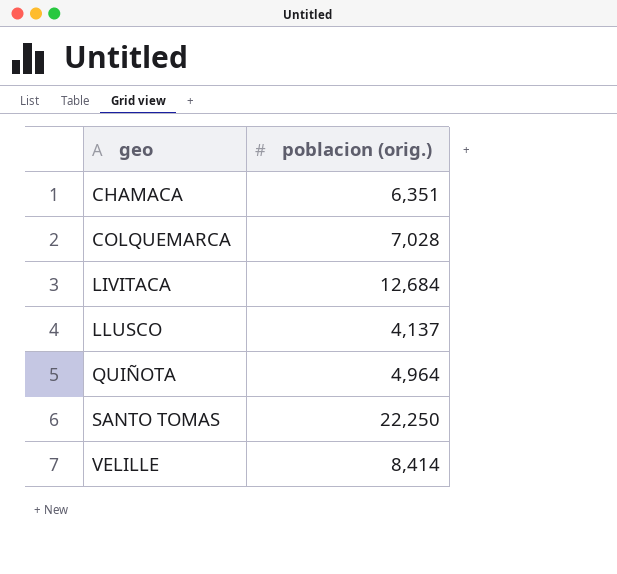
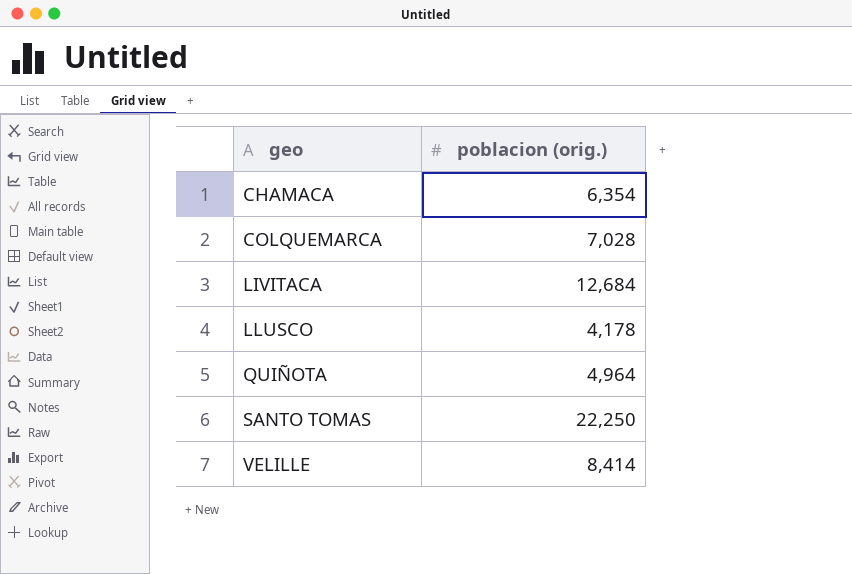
CHAMACA | poblacion (orig.): 6,351 -> 6,354
LLUSCO | poblacion (orig.): 4,137 -> 4,178

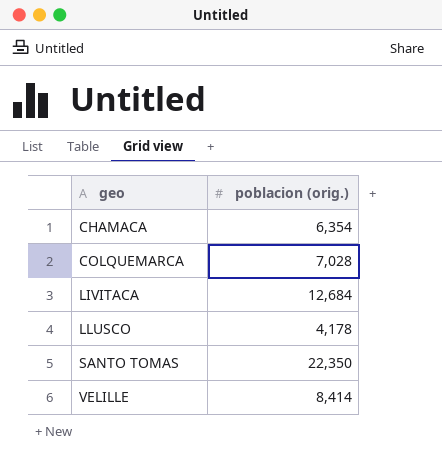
row QUIÑOTA: 4,964 -> none
SANTO TOMAS | poblacion (orig.): 22,250 -> 22,350

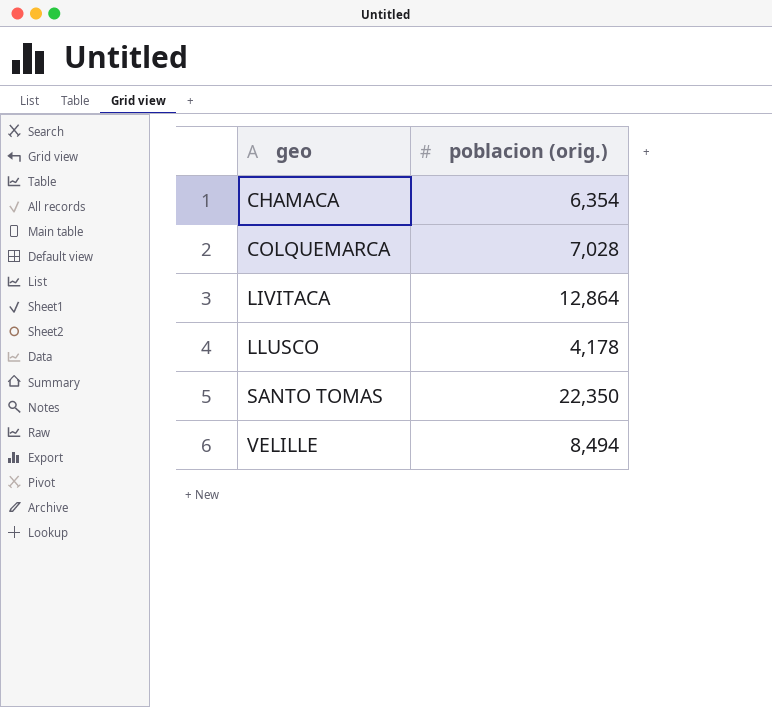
LIVITACA | poblacion (orig.): 12,684 -> 12,864
VELILLE | poblacion (orig.): 8,414 -> 8,494

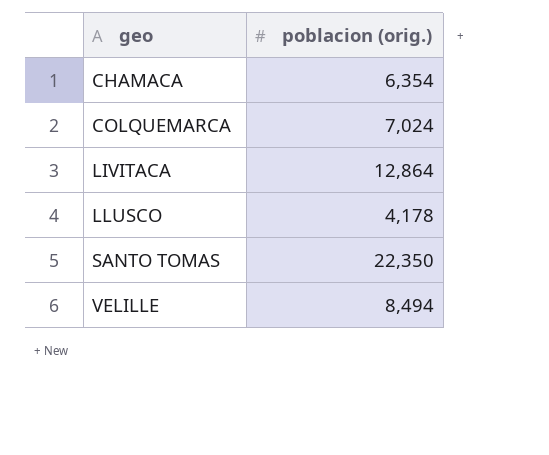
COLQUEMARCA | poblacion (orig.): 7,028 -> 7,024

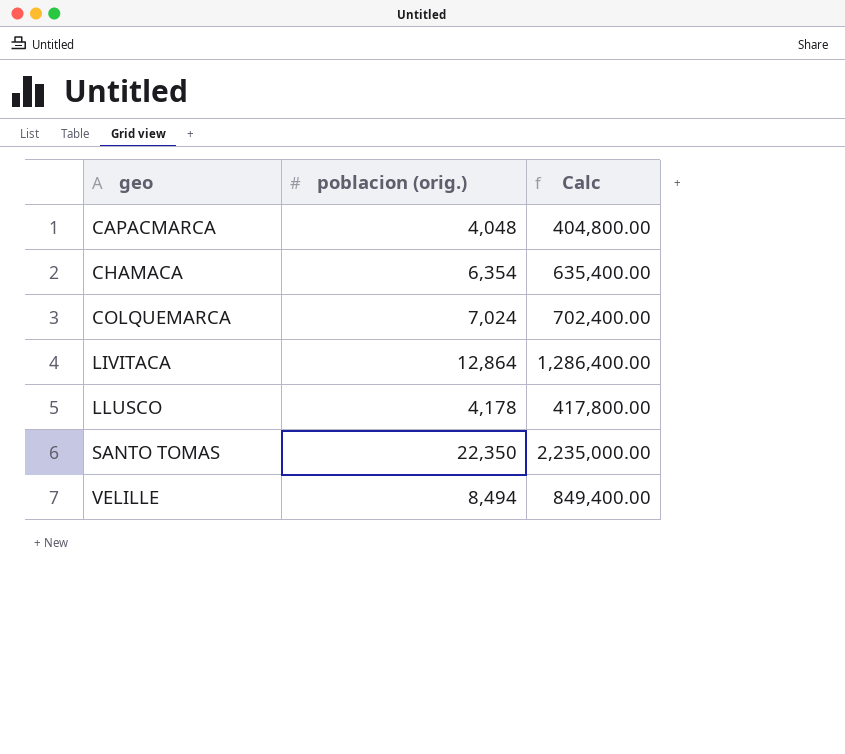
column Calc | formula: none -> [poblacion (orig.)] * 100
row CAPACMARCA: none -> 4,048 | 404,800.00

